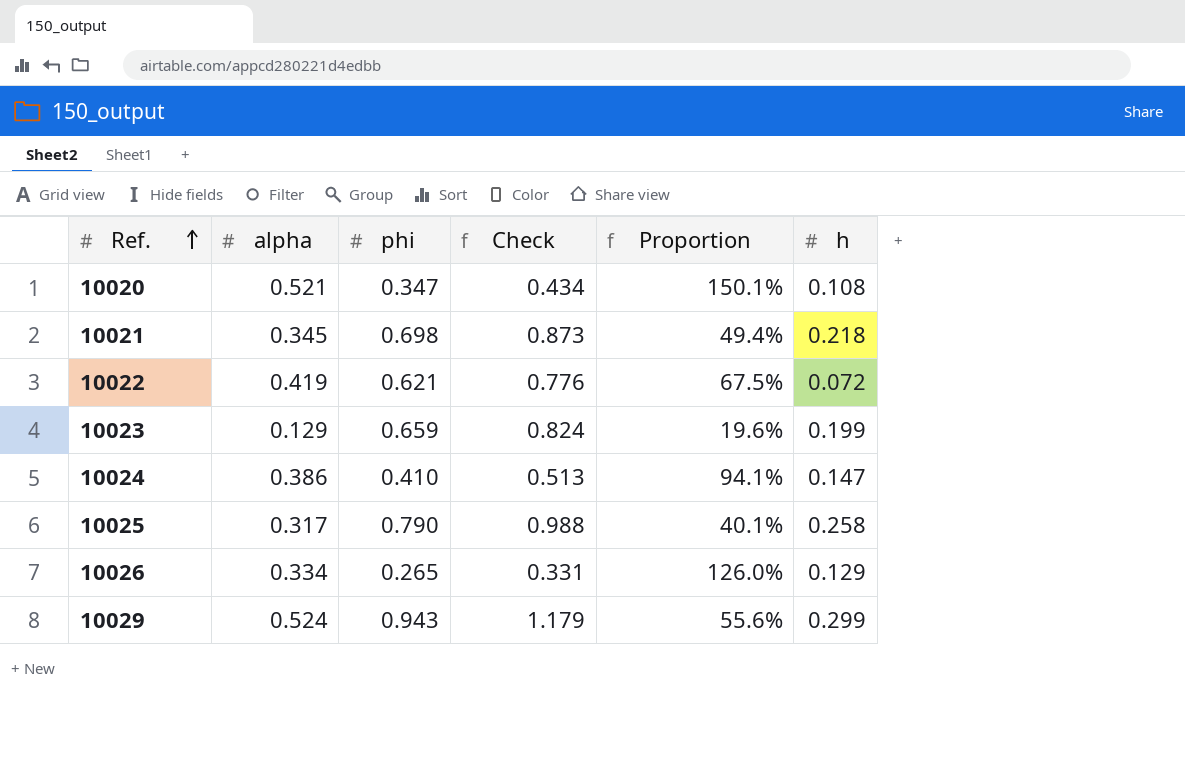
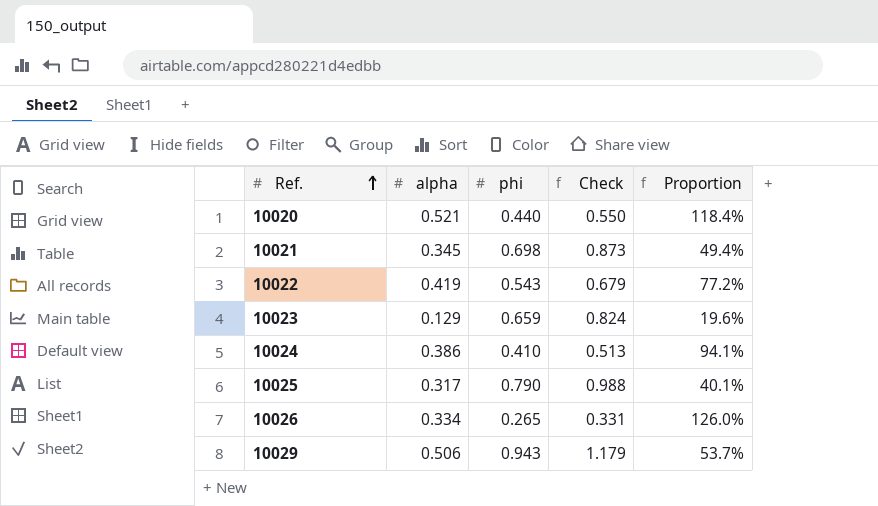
column h | position: 6 -> none
10020 | phi: 0.347 -> 0.440
10020 | Check: 0.434 -> 0.550
10020 | Proportion: 150.1% -> 118.4%
10022 | phi: 0.621 -> 0.543
10022 | Check: 0.776 -> 0.679
10022 | Proportion: 67.5% -> 77.2%
10029 | alpha: 0.524 -> 0.506
10029 | Proportion: 55.6% -> 53.7%

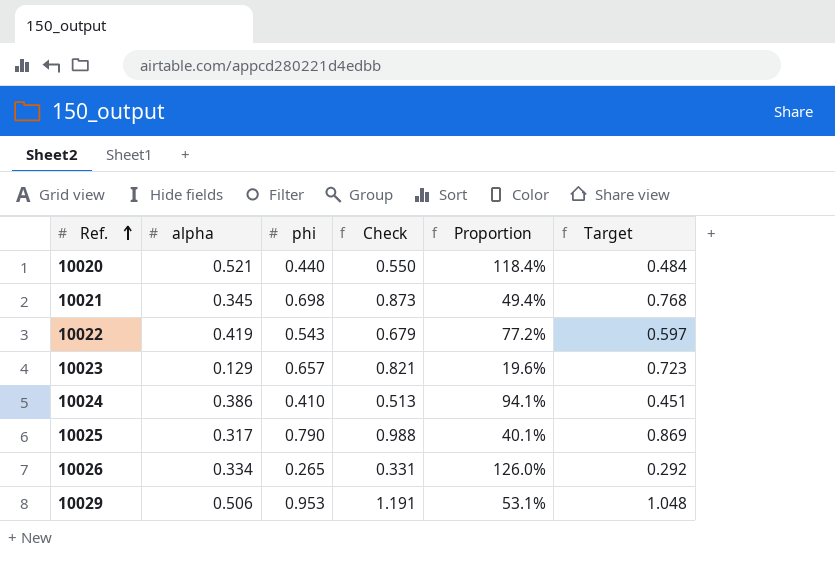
column Target | formula: none -> [phi] * 1.1
10023 | phi: 0.659 -> 0.657
10023 | Check: 0.824 -> 0.821
10029 | phi: 0.943 -> 0.953
10029 | Check: 1.179 -> 1.191
10029 | Proportion: 53.7% -> 53.1%

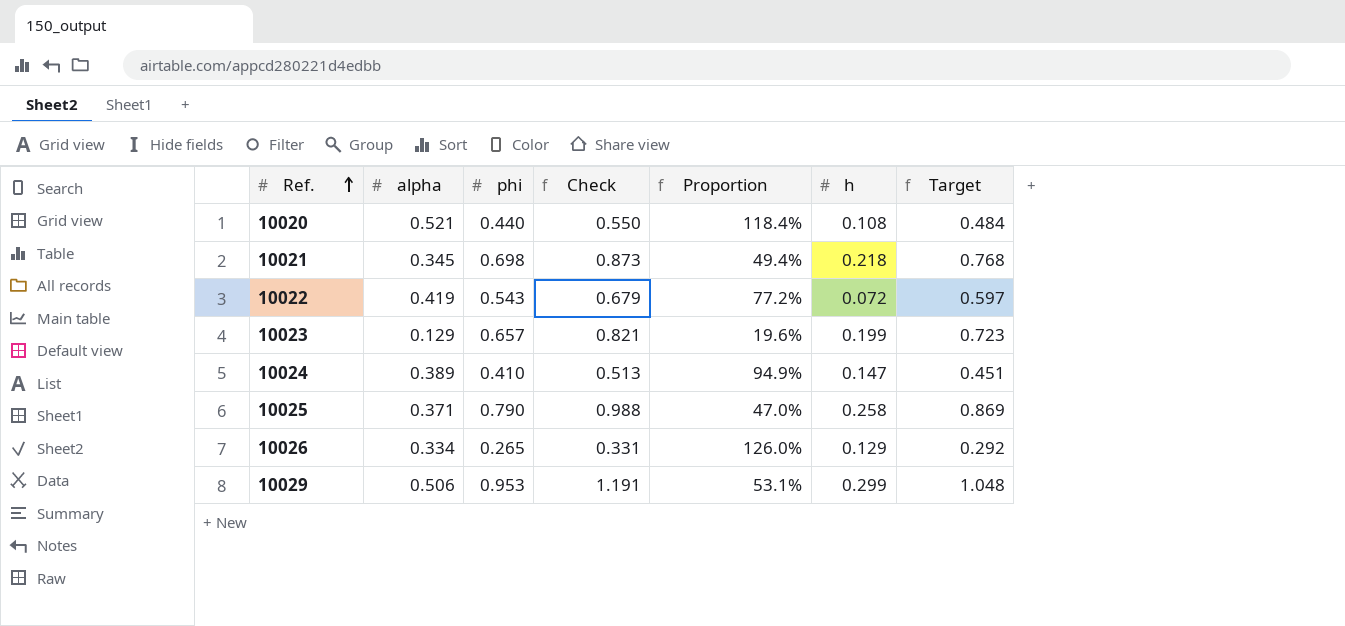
column h | position: none -> 6
10024 | alpha: 0.386 -> 0.389
10024 | Proportion: 94.1% -> 94.9%
10025 | alpha: 0.317 -> 0.371
10025 | Proportion: 40.1% -> 47.0%

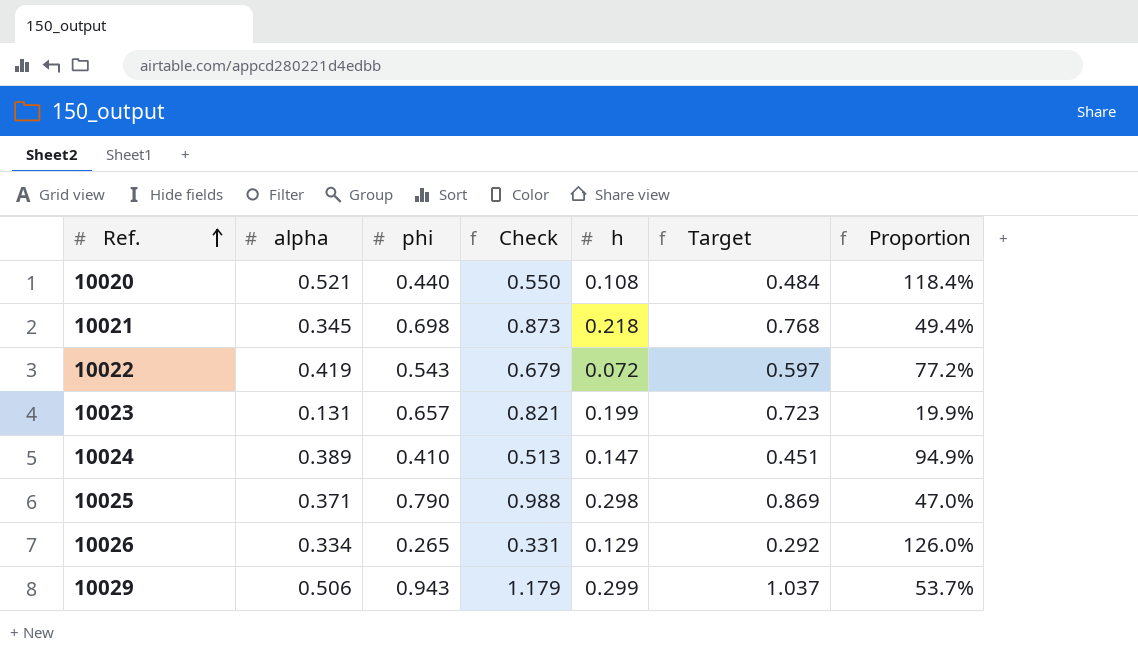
column Proportion | position: 5 -> 7
10023 | alpha: 0.129 -> 0.131
10023 | Proportion: 19.6% -> 19.9%
10025 | h: 0.258 -> 0.298
10029 | phi: 0.953 -> 0.943
10029 | Check: 1.191 -> 1.179
10029 | Target: 1.048 -> 1.037
10029 | Proportion: 53.1% -> 53.7%

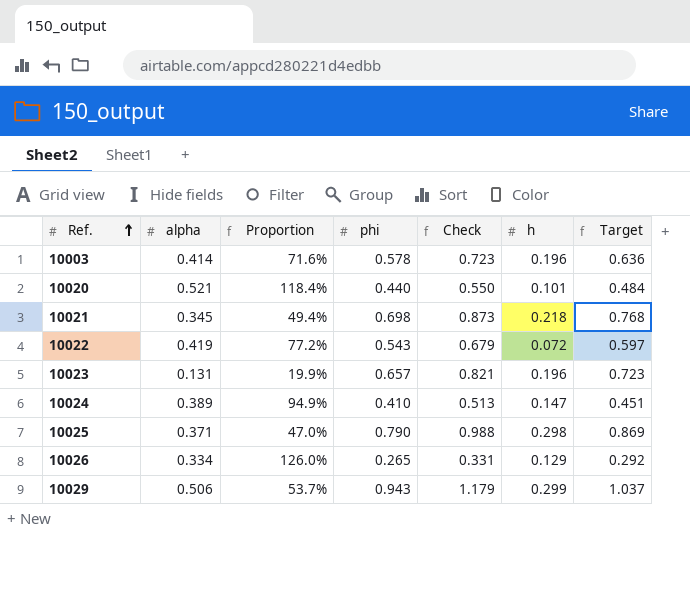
column Proportion | position: 7 -> 3
row 10003: none -> 0.414 | 71.6% | 0.578 | 0.723 | 0.196 | 0.636
10020 | h: 0.108 -> 0.101
10023 | h: 0.199 -> 0.196

